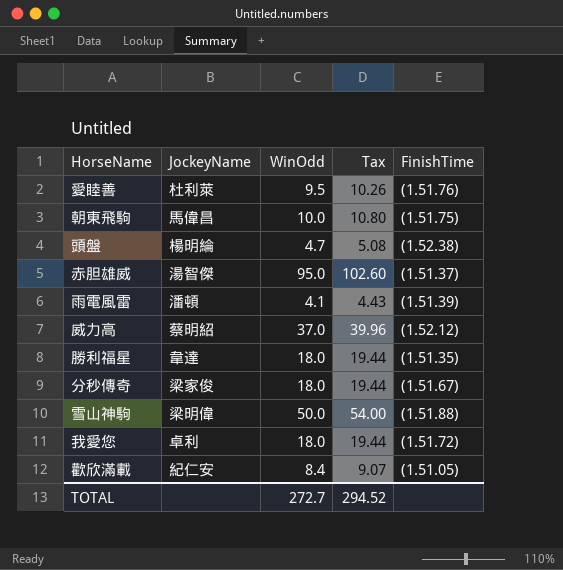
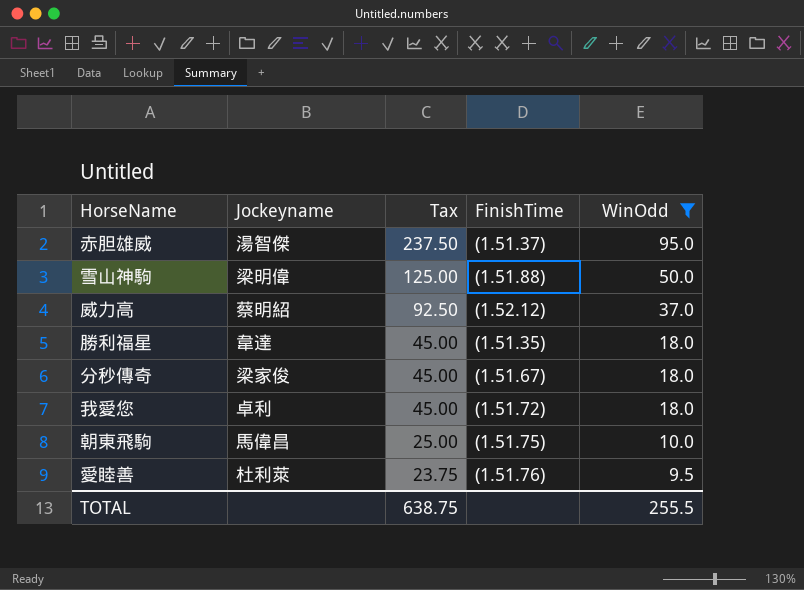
filter: none -> WinOdd >= 9.5
row order: none -> Tax descending
column name: JockeyName -> Jockeyname
column Tax | formula: [WinOdd] * 1.08 -> [WinOdd] * 2.5
column WinOdd | position: 3 -> 5
TOTAL | Tax: 294.52 -> 638.75
TOTAL | WinOdd: 272.7 -> 255.5

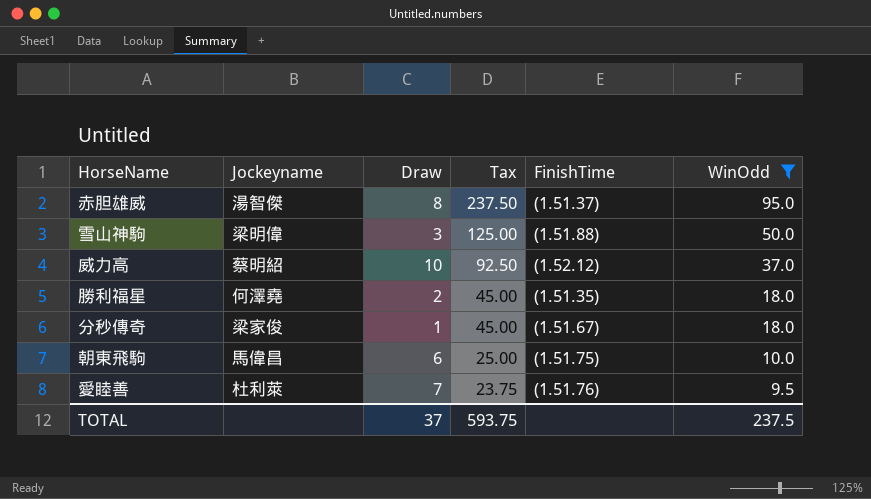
column Draw | position: none -> 3
row 我愛您: 卓利 | 45.00 | (1.51.72) | 18.0 -> none
勝利福星 | Jockeyname: 韋達 -> 何澤堯
TOTAL | Tax: 638.75 -> 593.75
TOTAL | WinOdd: 255.5 -> 237.5

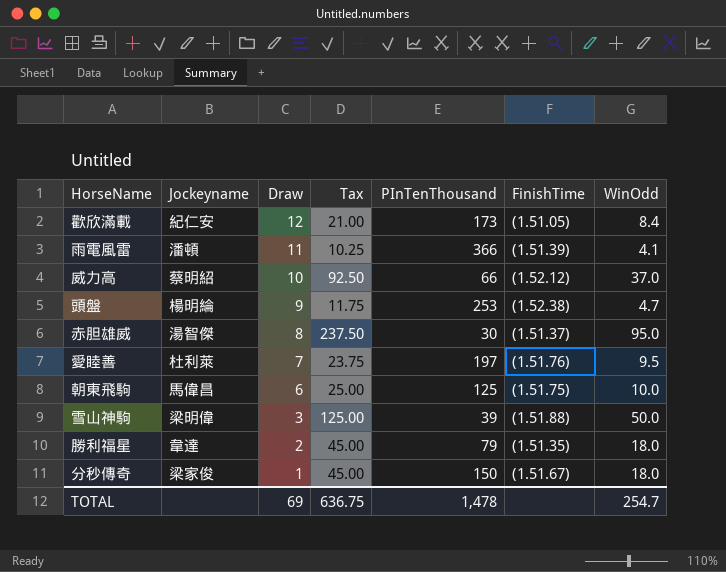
filter: WinOdd >= 9.5 -> none
row order: Tax descending -> Draw descending
column PInTenThousand | position: none -> 5
勝利福星 | Jockeyname: 何澤堯 -> 韋達
TOTAL | Draw: 37 -> 69
TOTAL | Tax: 593.75 -> 636.75
TOTAL | WinOdd: 237.5 -> 254.7

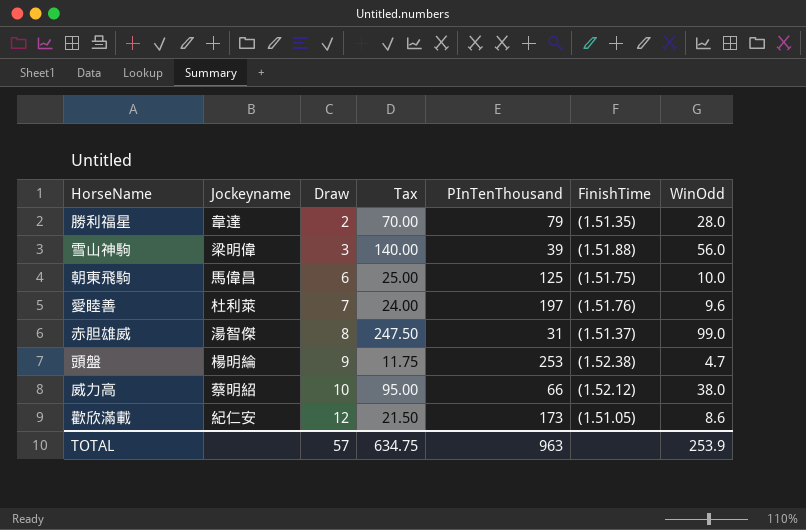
row order: Draw descending -> Draw ascending
row 雨電風雷: 潘頓 | 11 | 10.25 | 366 | (1.51.39) | 4.1 -> none
row 分秒傳奇: 梁家俊 | 1 | 45.00 | 150 | (1.51.67) | 18.0 -> none
勝利福星 | Tax: 45.00 -> 70.00
勝利福星 | WinOdd: 18.0 -> 28.0
雪山神駒 | Tax: 125.00 -> 140.00
雪山神駒 | WinOdd: 50.0 -> 56.0
愛睦善 | Tax: 23.75 -> 24.00
愛睦善 | WinOdd: 9.5 -> 9.6
赤胆雄威 | Tax: 237.50 -> 247.50
赤胆雄威 | PInTenThousand: 30 -> 31
赤胆雄威 | WinOdd: 95.0 -> 99.0
威力高 | Tax: 92.50 -> 95.00
威力高 | WinOdd: 37.0 -> 38.0
歡欣滿載 | Tax: 21.00 -> 21.50
歡欣滿載 | WinOdd: 8.4 -> 8.6
TOTAL | Draw: 69 -> 57
TOTAL | Tax: 636.75 -> 634.75
TOTAL | PInTenThousand: 1,478 -> 963
TOTAL | WinOdd: 254.7 -> 253.9

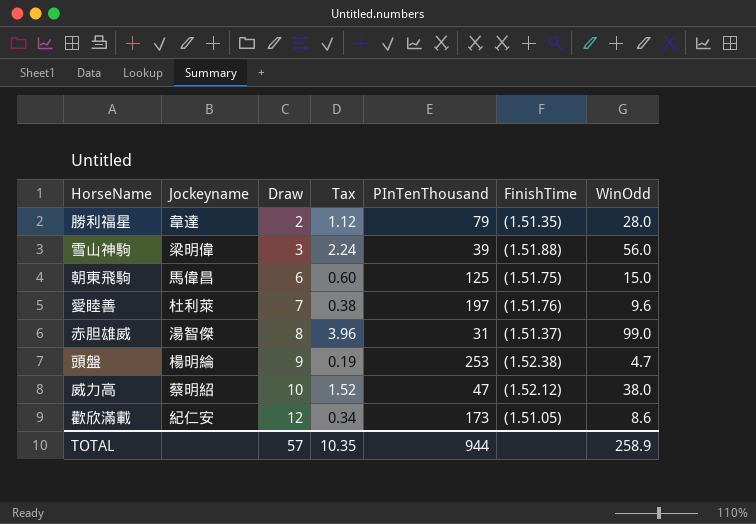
column Tax | formula: [WinOdd] * 2.5 -> [WinOdd] * 0.04
朝東飛駒 | WinOdd: 10.0 -> 15.0
威力高 | PInTenThousand: 66 -> 47
TOTAL | Tax: 634.75 -> 10.35
TOTAL | PInTenThousand: 963 -> 944
TOTAL | WinOdd: 253.9 -> 258.9

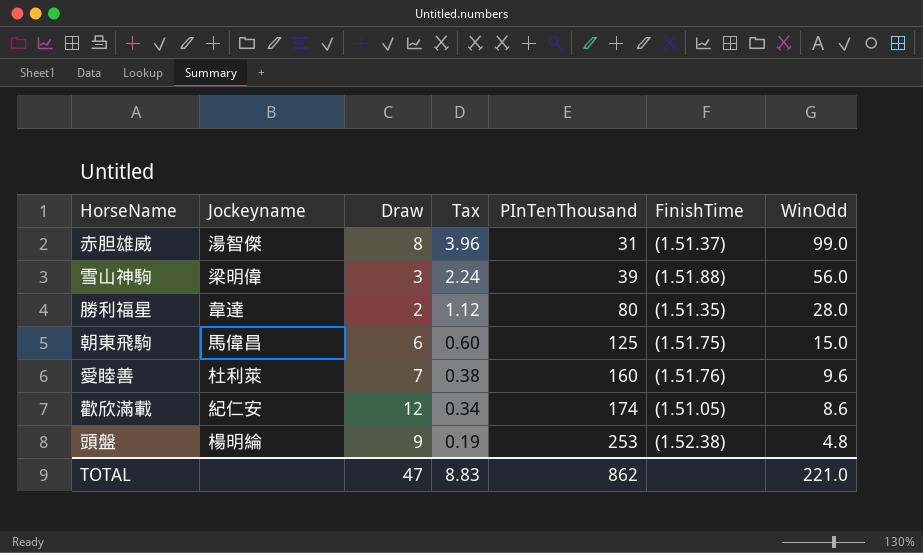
row order: Draw ascending -> Tax descending
row 威力高: 蔡明紹 | 10 | 1.52 | 47 | (1.52.12) | 38.0 -> none
勝利福星 | PInTenThousand: 79 -> 80
愛睦善 | PInTenThousand: 197 -> 160
歡欣滿載 | PInTenThousand: 173 -> 174
頭盤 | WinOdd: 4.7 -> 4.8
TOTAL | Draw: 57 -> 47
TOTAL | Tax: 10.35 -> 8.83
TOTAL | PInTenThousand: 944 -> 862
TOTAL | WinOdd: 258.9 -> 221.0

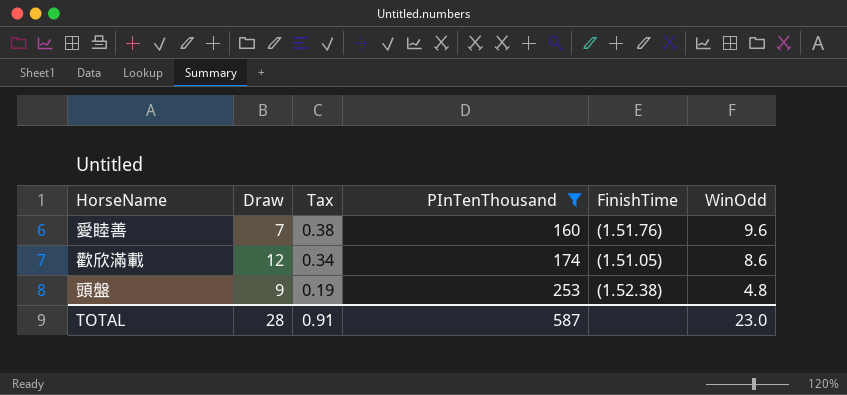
filter: none -> PInTenThousand >= 160
column Jockeyname | position: 2 -> none
TOTAL | Draw: 47 -> 28
TOTAL | Tax: 8.83 -> 0.91
TOTAL | PInTenThousand: 862 -> 587
TOTAL | WinOdd: 221.0 -> 23.0

